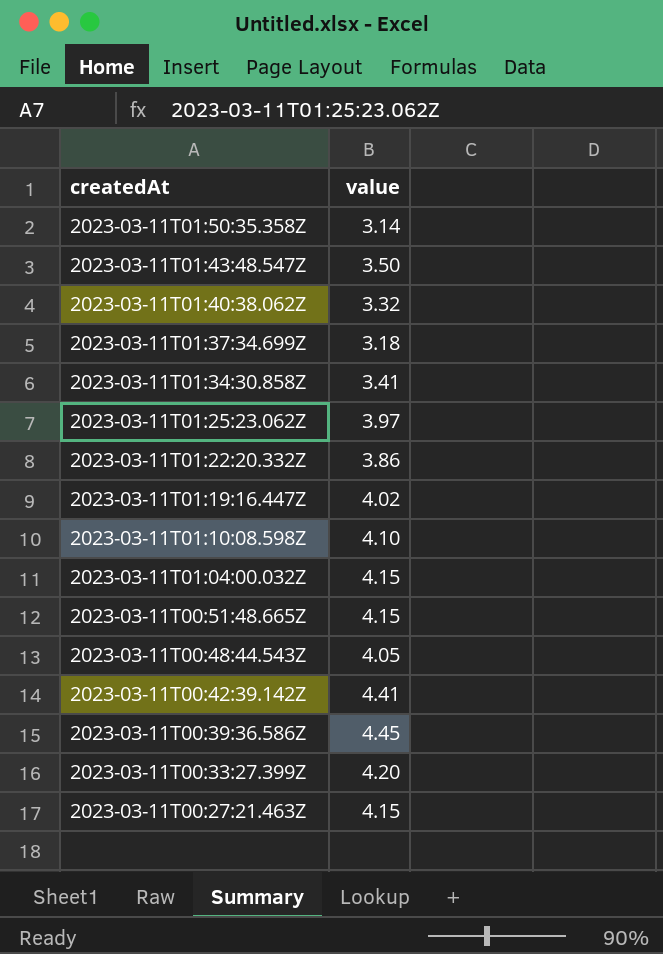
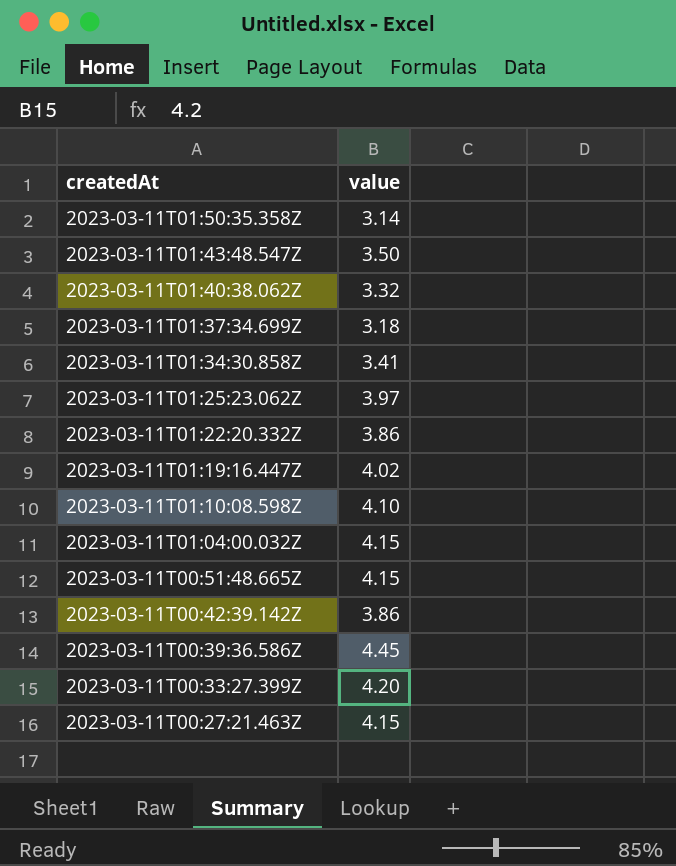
row 2023-03-11T00:48:44.543Z: 4.05 -> none
2023-03-11T00:42:39.142Z | value: 4.41 -> 3.86

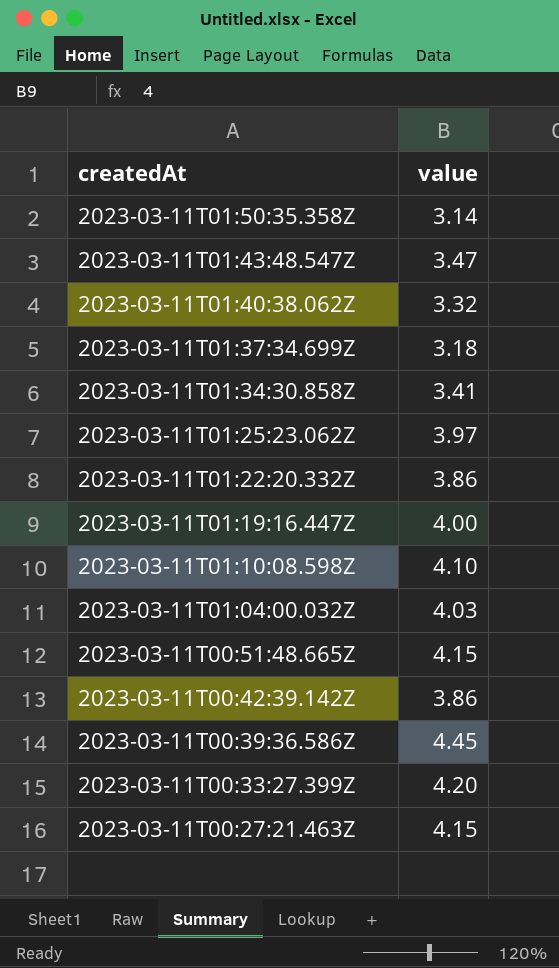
2023-03-11T01:43:48.547Z | value: 3.50 -> 3.47
2023-03-11T01:19:16.447Z | value: 4.02 -> 4.00
2023-03-11T01:04:00.032Z | value: 4.15 -> 4.03

